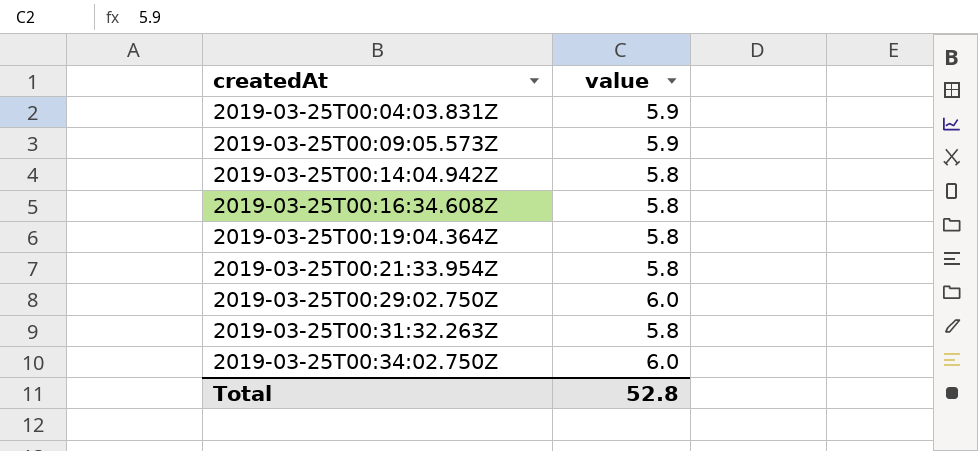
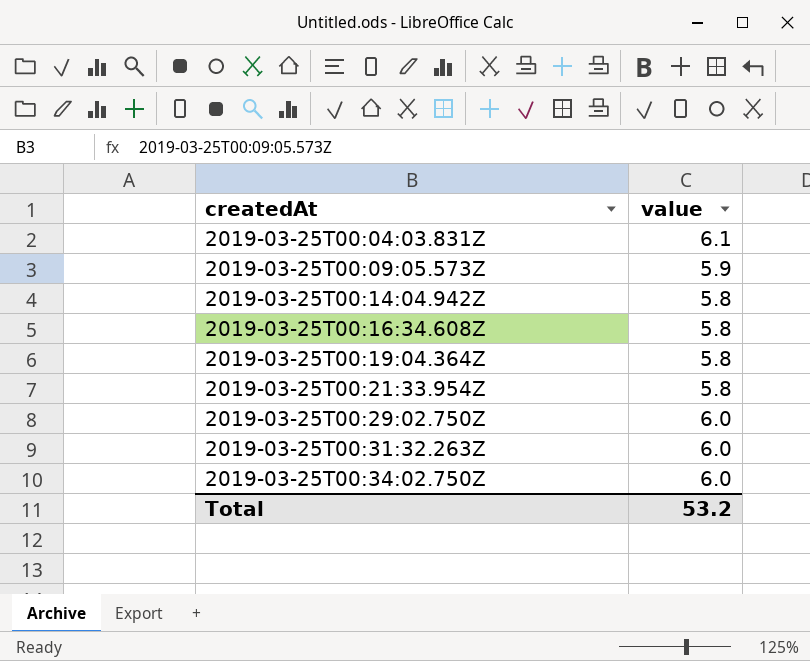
2019-03-25T00:04:03.831Z | value: 5.9 -> 6.1
2019-03-25T00:31:32.263Z | value: 5.8 -> 6.0
Total | value: 52.8 -> 53.2

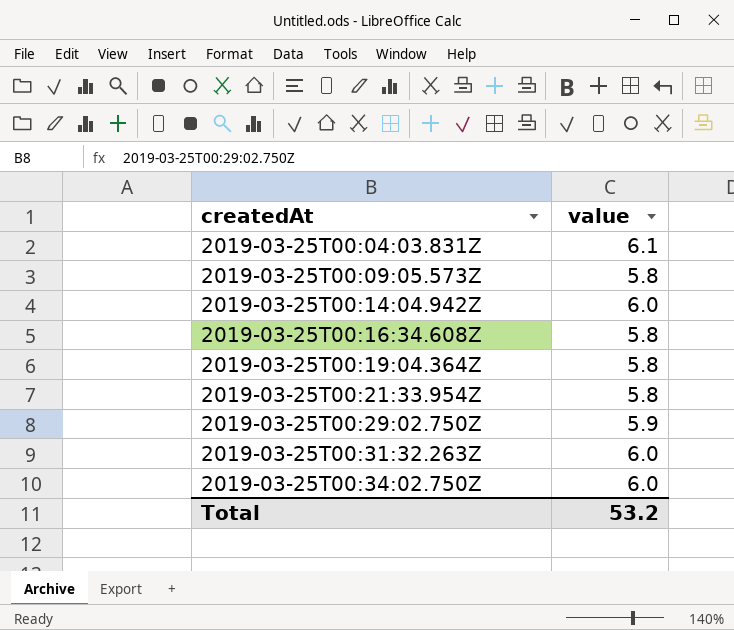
2019-03-25T00:09:05.573Z | value: 5.9 -> 5.8
2019-03-25T00:14:04.942Z | value: 5.8 -> 6.0
2019-03-25T00:29:02.750Z | value: 6.0 -> 5.9

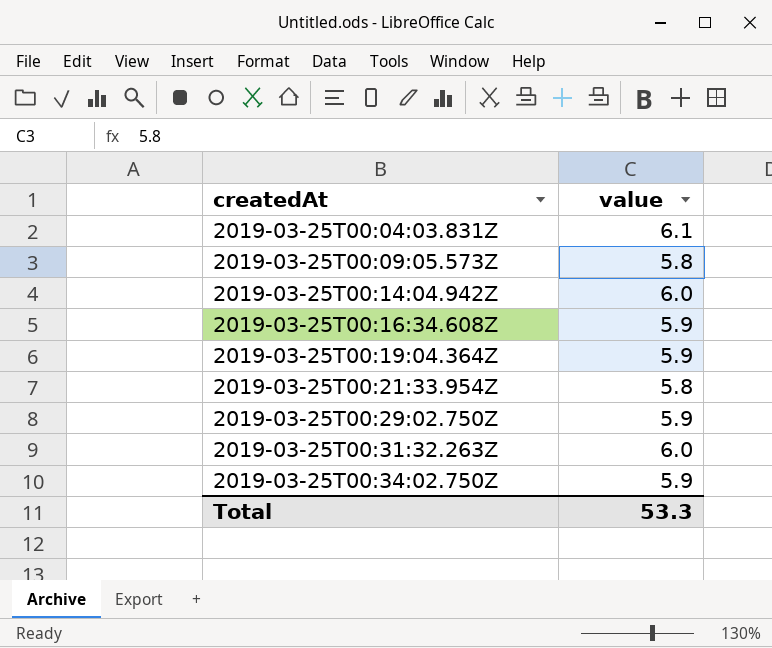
2019-03-25T00:16:34.608Z | value: 5.8 -> 5.9
2019-03-25T00:19:04.364Z | value: 5.8 -> 5.9
2019-03-25T00:34:02.750Z | value: 6.0 -> 5.9
Total | value: 53.2 -> 53.3

